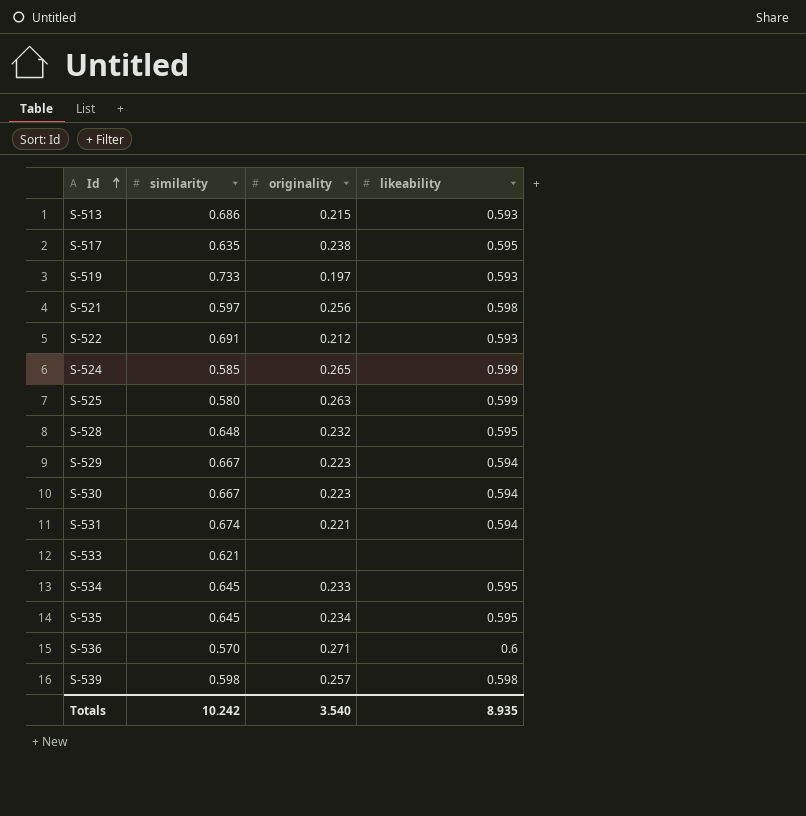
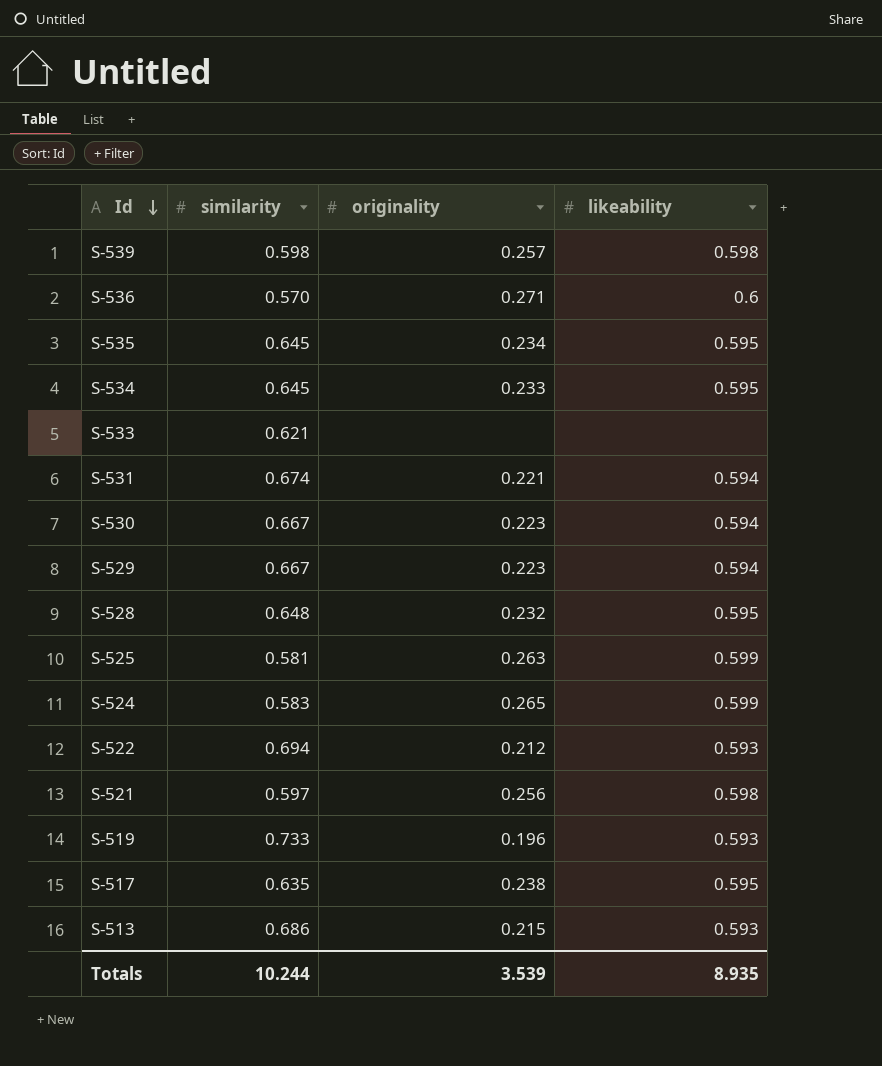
row order: Id ascending -> Id descending
S-525 | similarity: 0.580 -> 0.581
S-524 | similarity: 0.585 -> 0.583
S-522 | similarity: 0.691 -> 0.694
S-519 | originality: 0.197 -> 0.196
Totals | similarity: 10.242 -> 10.244
Totals | originality: 3.540 -> 3.539

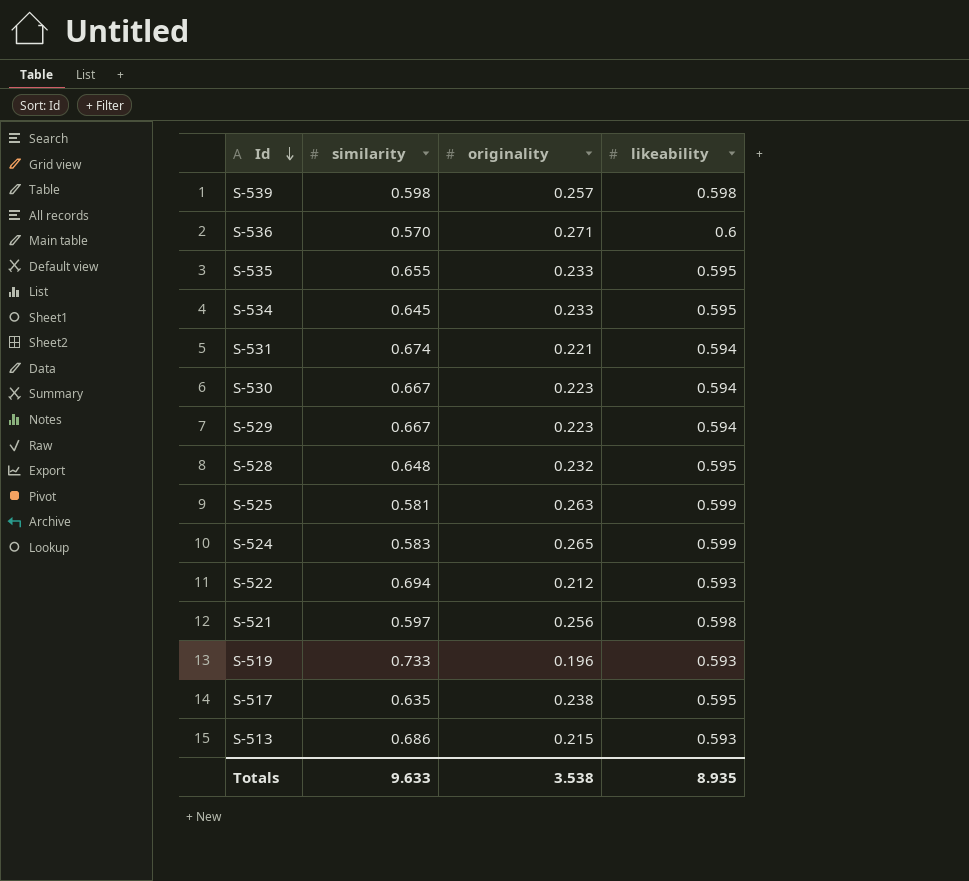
row S-533: 0.621 | none | none -> none
S-535 | similarity: 0.645 -> 0.655
S-535 | originality: 0.234 -> 0.233
Totals | similarity: 10.244 -> 9.633
Totals | originality: 3.539 -> 3.538

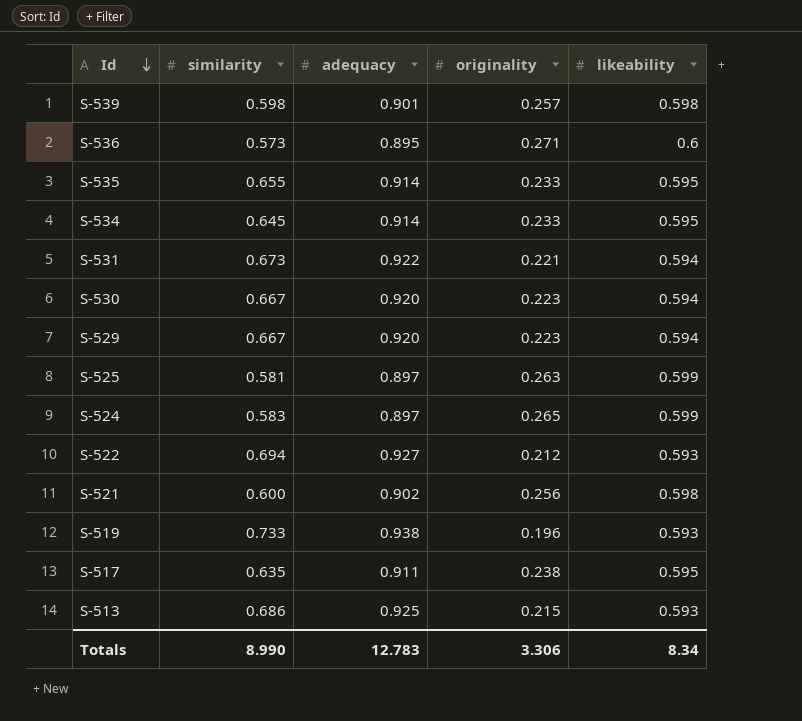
column adequacy | position: none -> 3
row S-528: 0.648 | 0.232 | 0.595 -> none
S-536 | similarity: 0.570 -> 0.573
S-531 | similarity: 0.674 -> 0.673
S-521 | similarity: 0.597 -> 0.600
Totals | similarity: 9.633 -> 8.990
Totals | originality: 3.538 -> 3.306
Totals | likeability: 8.935 -> 8.34

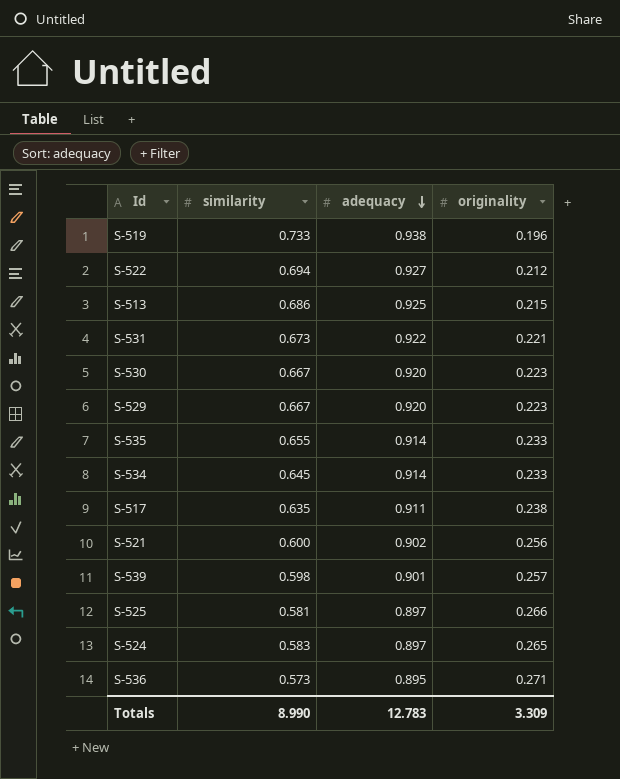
row order: Id descending -> adequacy descending
column likeability | position: 5 -> none
S-525 | originality: 0.263 -> 0.266
Totals | originality: 3.306 -> 3.309

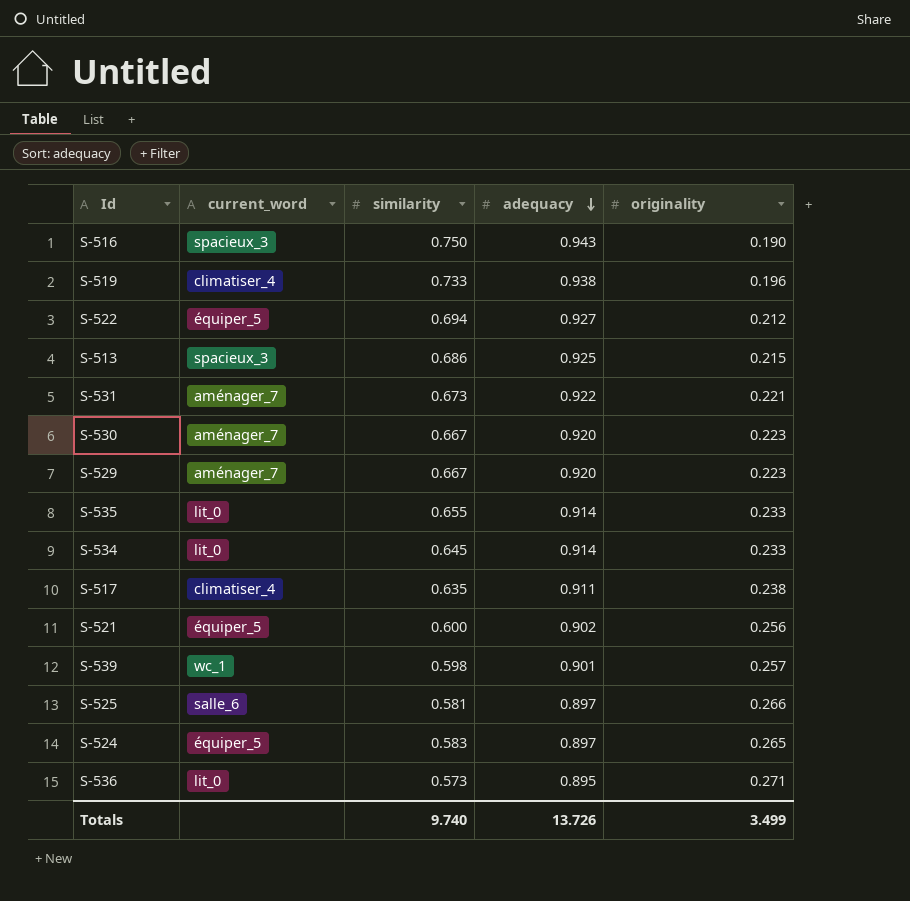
column current_word | position: none -> 2
row S-516: none -> spacieux_3 | 0.750 | 0.943 | 0.190
Totals | similarity: 8.990 -> 9.740
Totals | adequacy: 12.783 -> 13.726
Totals | originality: 3.309 -> 3.499

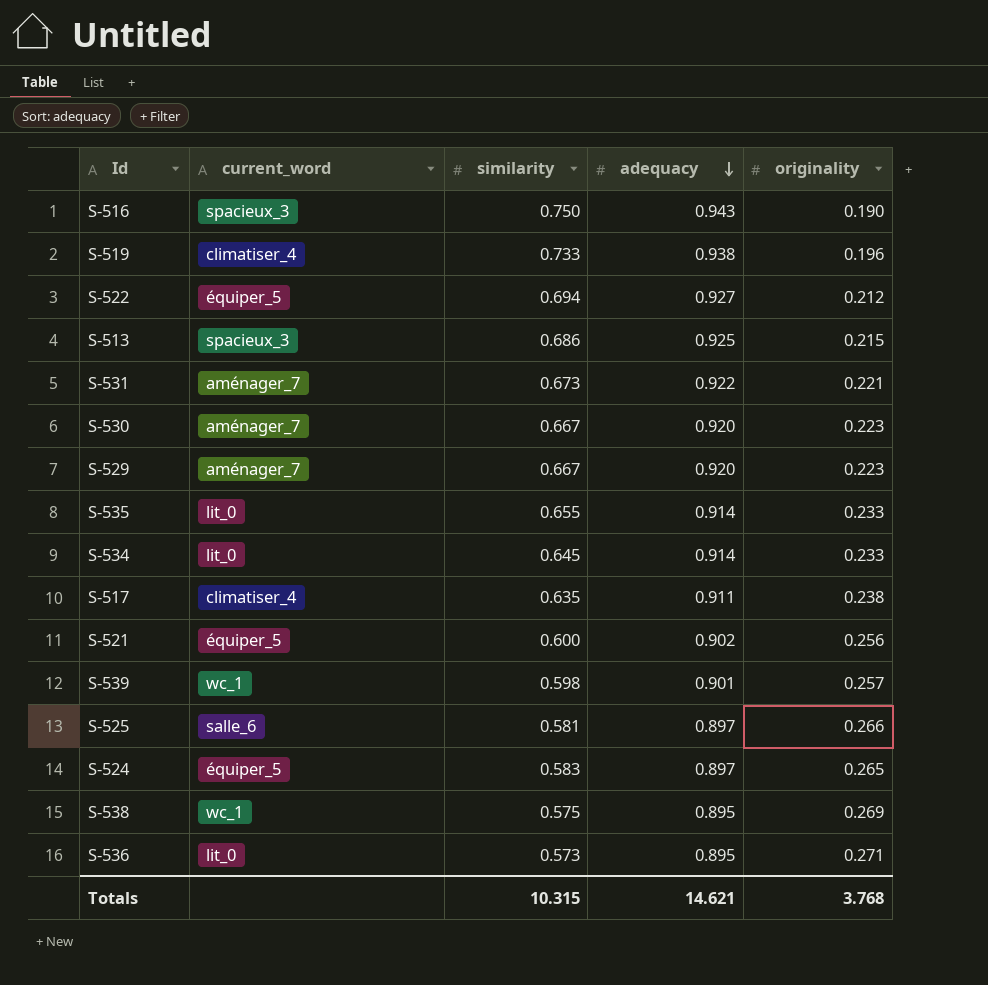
row S-538: none -> wc_1 | 0.575 | 0.895 | 0.269
Totals | similarity: 9.740 -> 10.315
Totals | adequacy: 13.726 -> 14.621
Totals | originality: 3.499 -> 3.768

